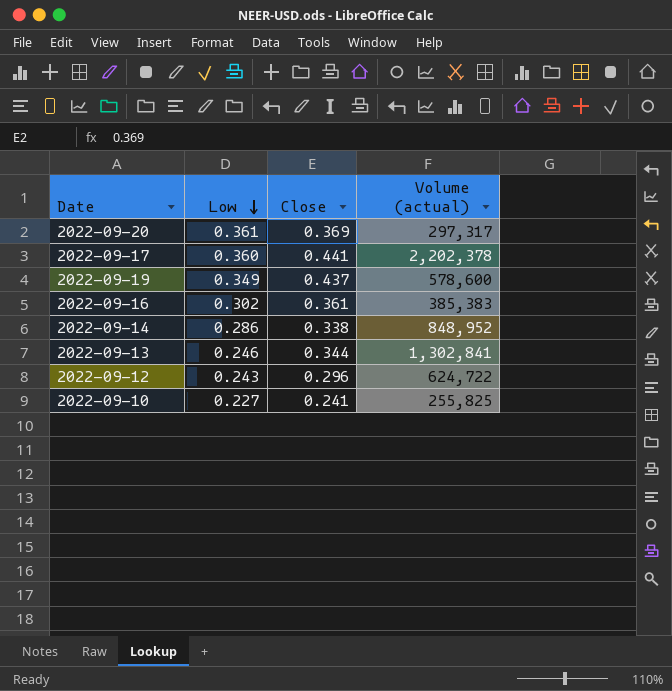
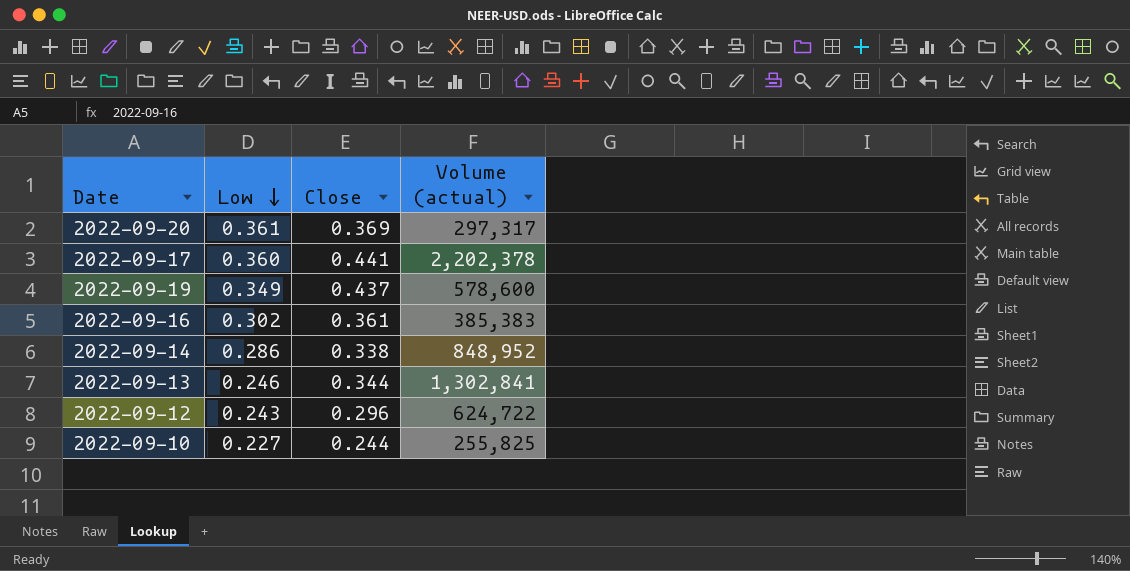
2022-09-10 | Close: 0.241 -> 0.244

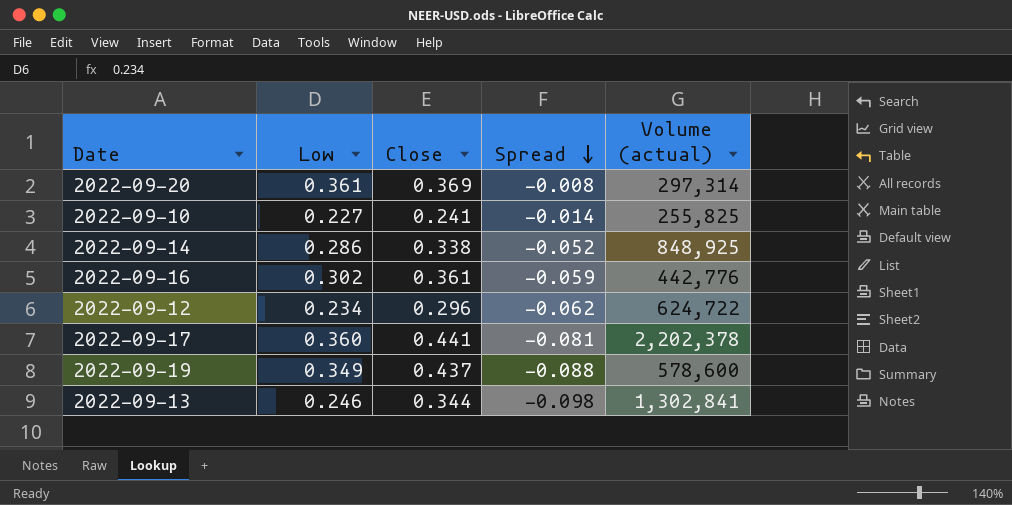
row order: Low descending -> Spread descending
column Spread | formula: none -> [Low] - [Close]
2022-09-20 | Volume (actual): 297,317 -> 297,314
2022-09-10 | Close: 0.244 -> 0.241
2022-09-14 | Volume (actual): 848,952 -> 848,925
2022-09-16 | Volume (actual): 385,383 -> 442,776
2022-09-12 | Low: 0.243 -> 0.234

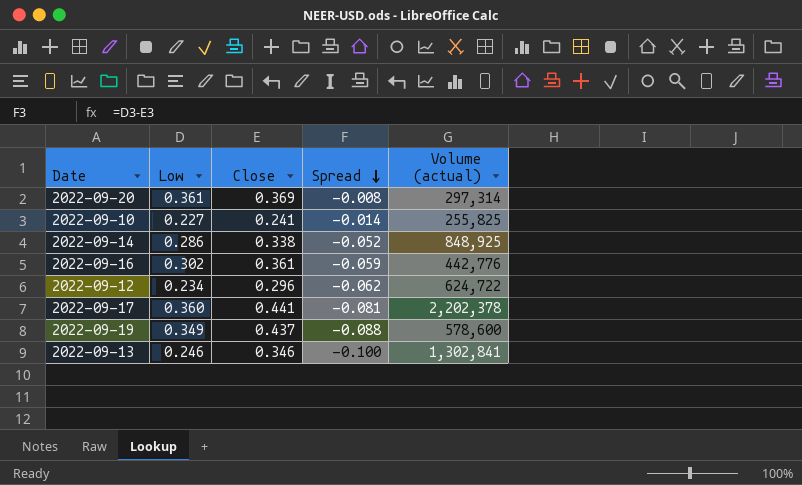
2022-09-13 | Close: 0.344 -> 0.346
2022-09-13 | Spread: -0.098 -> -0.100

